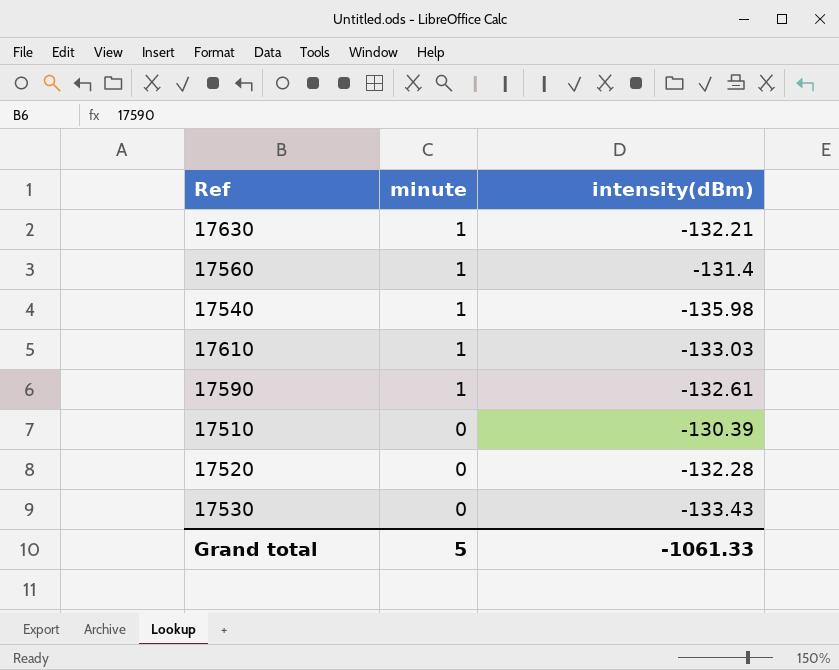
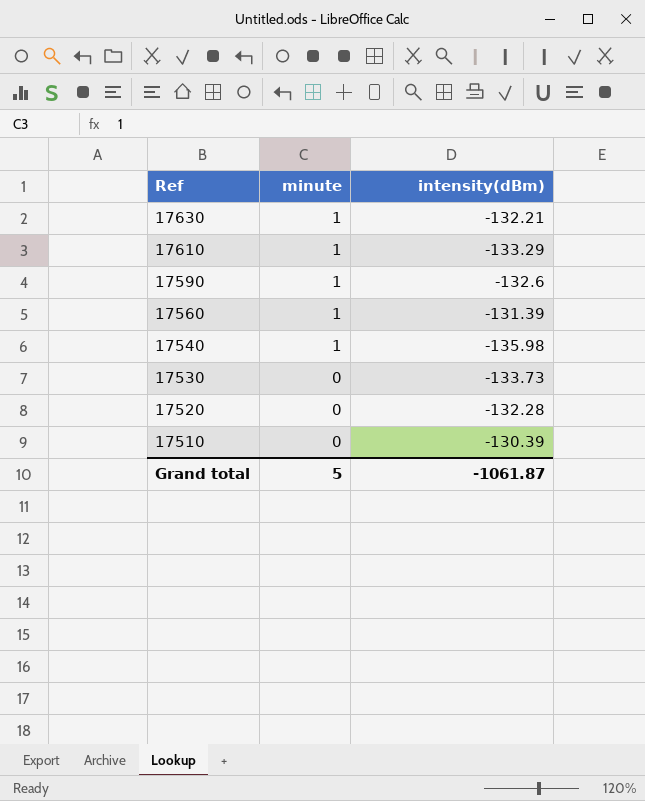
row order: minute descending -> Ref descending
17610 | intensity(dBm): -133.03 -> -133.29
17590 | intensity(dBm): -132.61 -> -132.6
17560 | intensity(dBm): -131.4 -> -131.39
17530 | intensity(dBm): -133.43 -> -133.73
Grand total | intensity(dBm): -1061.33 -> -1061.87

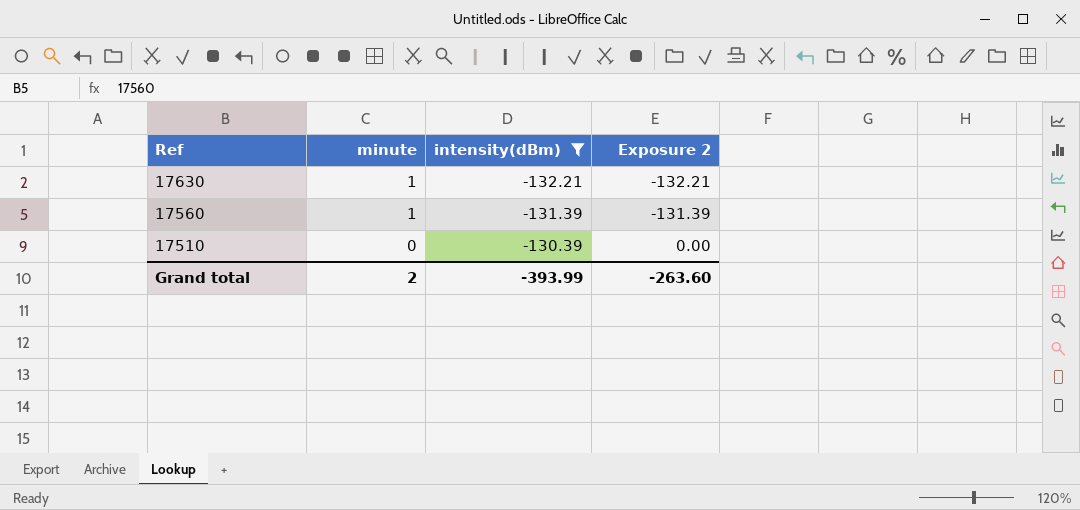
filter: none -> intensity(dBm) >= -132.21
column Exposure 2 | formula: none -> [minute] * [intensity(dBm)]
Grand total | minute: 5 -> 2
Grand total | intensity(dBm): -1061.87 -> -393.99

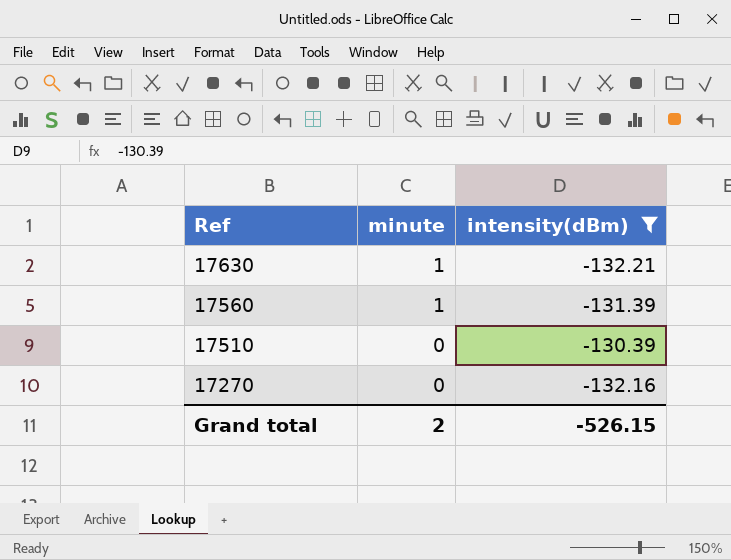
column Exposure 2 | formula: [minute] * [intensity(dBm)] -> none
row 17270: none -> 0 | -132.16
Grand total | intensity(dBm): -393.99 -> -526.15

